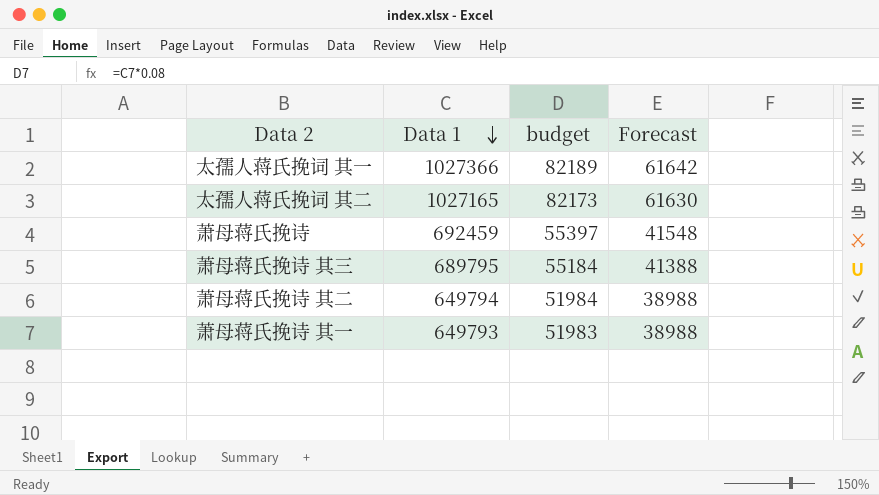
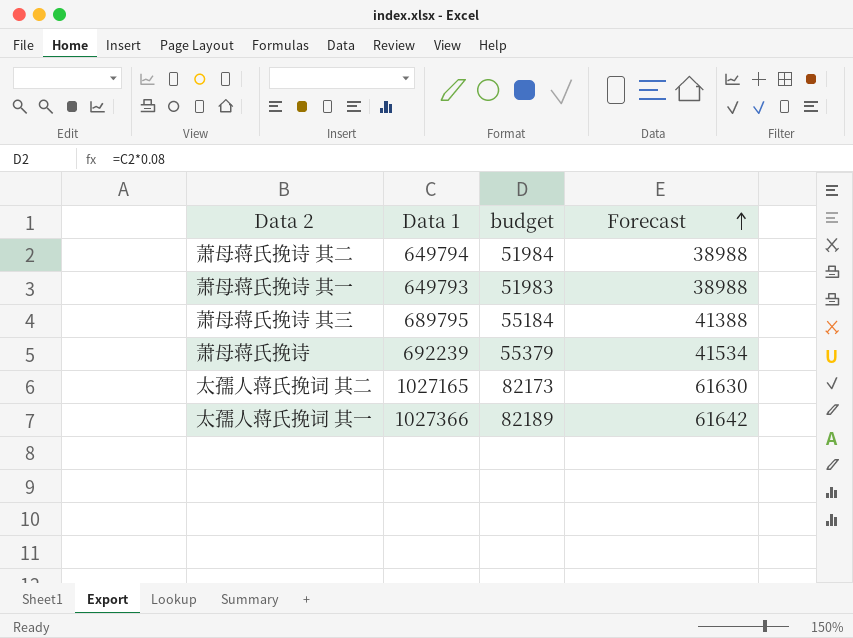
row order: Data 1 descending -> Forecast ascending
萧母蒋氏挽诗 | Data 1: 692459 -> 692239
萧母蒋氏挽诗 | budget: 55397 -> 55379
萧母蒋氏挽诗 | Forecast: 41548 -> 41534

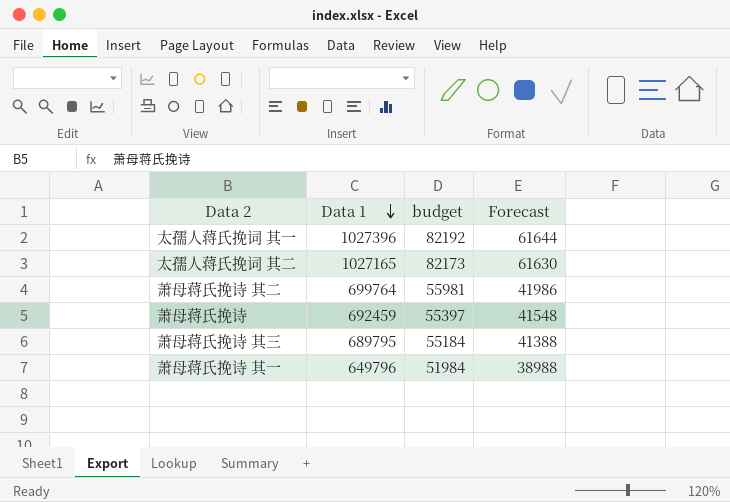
row order: Forecast ascending -> Data 1 descending
太孺人蒋氏挽词 其一 | Data 1: 1027366 -> 1027396
太孺人蒋氏挽词 其一 | budget: 82189 -> 82192
太孺人蒋氏挽词 其一 | Forecast: 61642 -> 61644
萧母蒋氏挽诗 其二 | Data 1: 649794 -> 699764
萧母蒋氏挽诗 其二 | budget: 51984 -> 55981
萧母蒋氏挽诗 其二 | Forecast: 38988 -> 41986
萧母蒋氏挽诗 | Data 1: 692239 -> 692459
萧母蒋氏挽诗 | budget: 55379 -> 55397
萧母蒋氏挽诗 | Forecast: 41534 -> 41548
萧母蒋氏挽诗 其一 | Data 1: 649793 -> 649796
萧母蒋氏挽诗 其一 | budget: 51983 -> 51984

